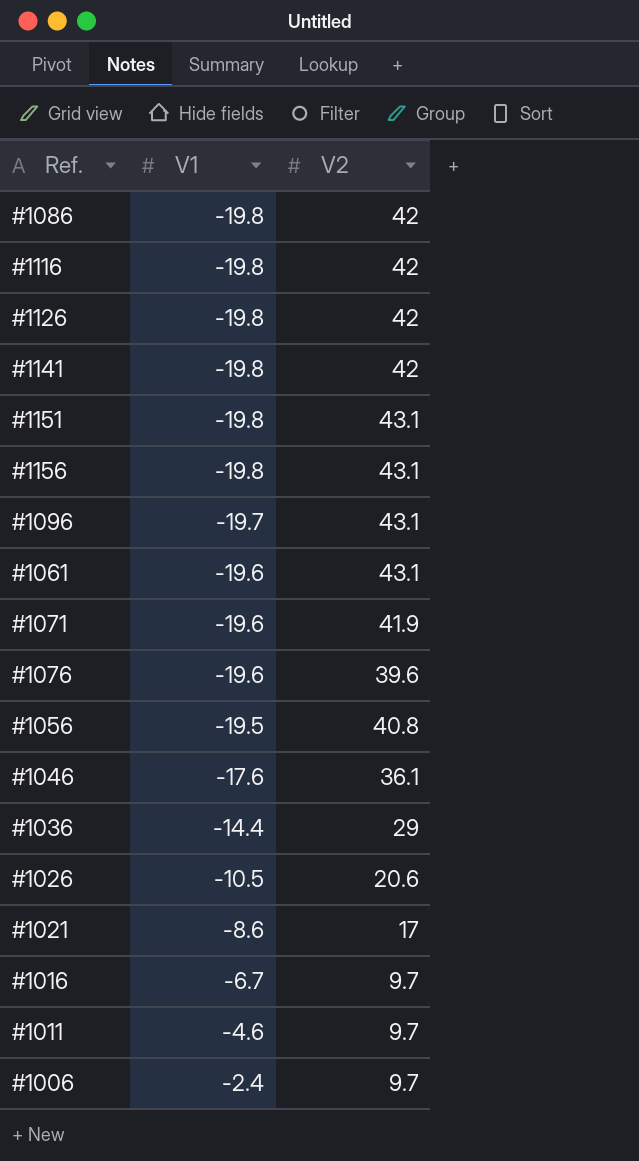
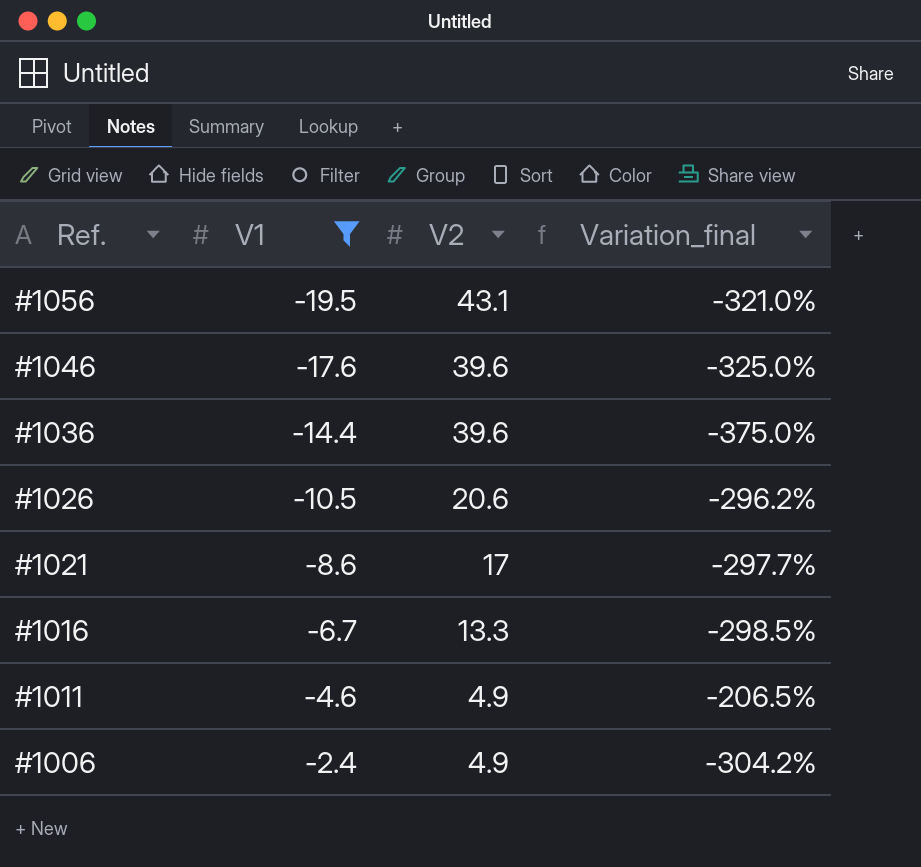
filter: none -> V1 >= -19.5
column Variation_final | formula: none -> ([V2] - [V1]) / [V1]
#1056 | V2: 40.8 -> 43.1
#1046 | V2: 36.1 -> 39.6
#1036 | V2: 29 -> 39.6
#1016 | V2: 9.7 -> 13.3
#1011 | V2: 9.7 -> 4.9
#1006 | V2: 9.7 -> 4.9

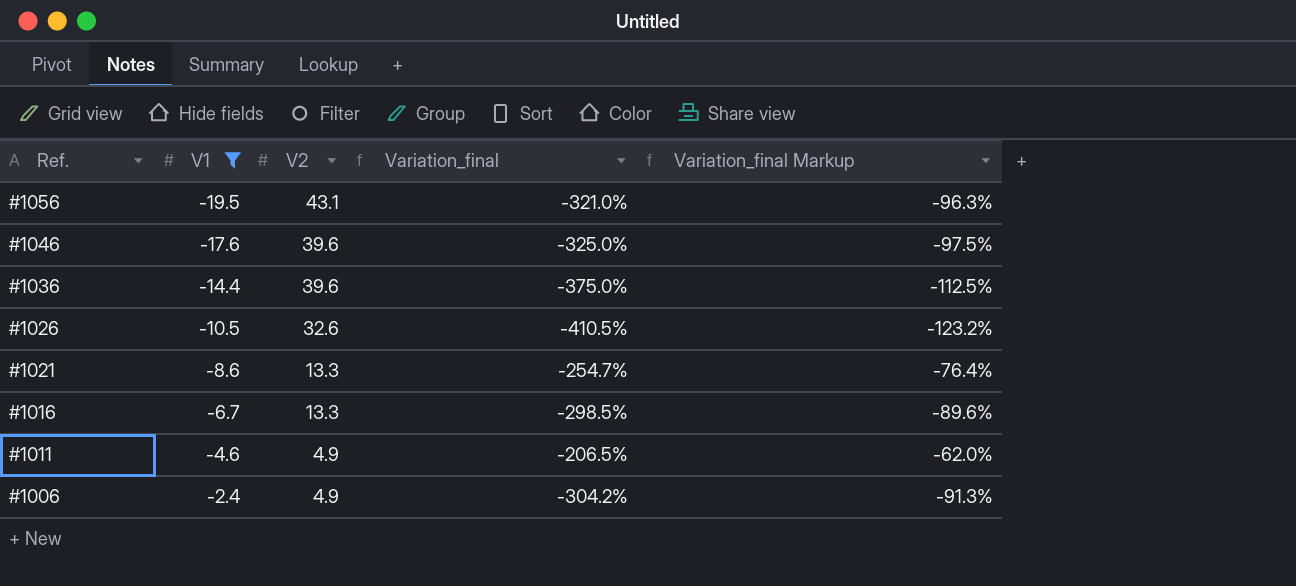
column Variation_final Markup | formula: none -> [Variation_final] * 0.3
#1026 | V2: 20.6 -> 32.6
#1026 | Variation_final: -296.2% -> -410.5%
#1021 | V2: 17 -> 13.3
#1021 | Variation_final: -297.7% -> -254.7%

